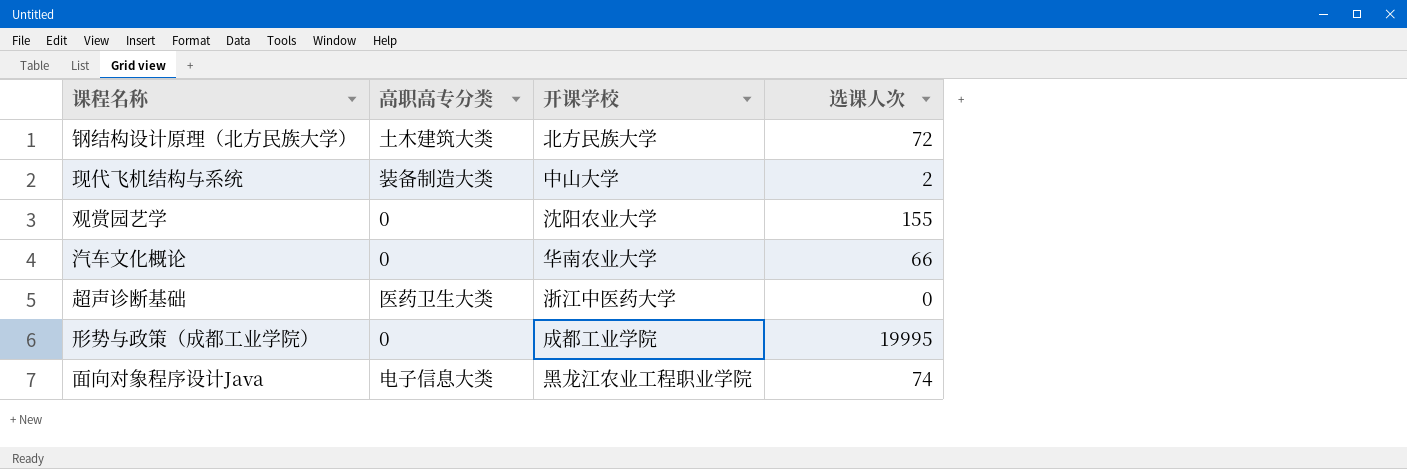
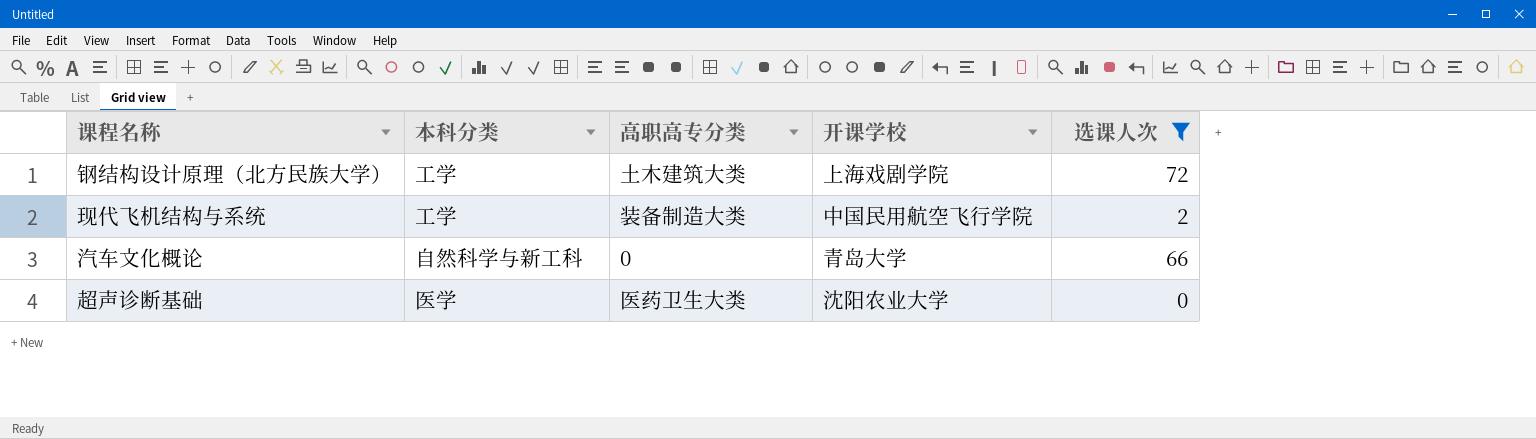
filter: none -> 选课人次 <= 72
column 本科分类 | position: none -> 2
钢结构设计原理（北方民族大学） | 开课学校: 北方民族大学 -> 上海戏剧学院
现代飞机结构与系统 | 开课学校: 中山大学 -> 中国民用航空飞行学院
汽车文化概论 | 开课学校: 华南农业大学 -> 青岛大学
超声诊断基础 | 开课学校: 浙江中医药大学 -> 沈阳农业大学

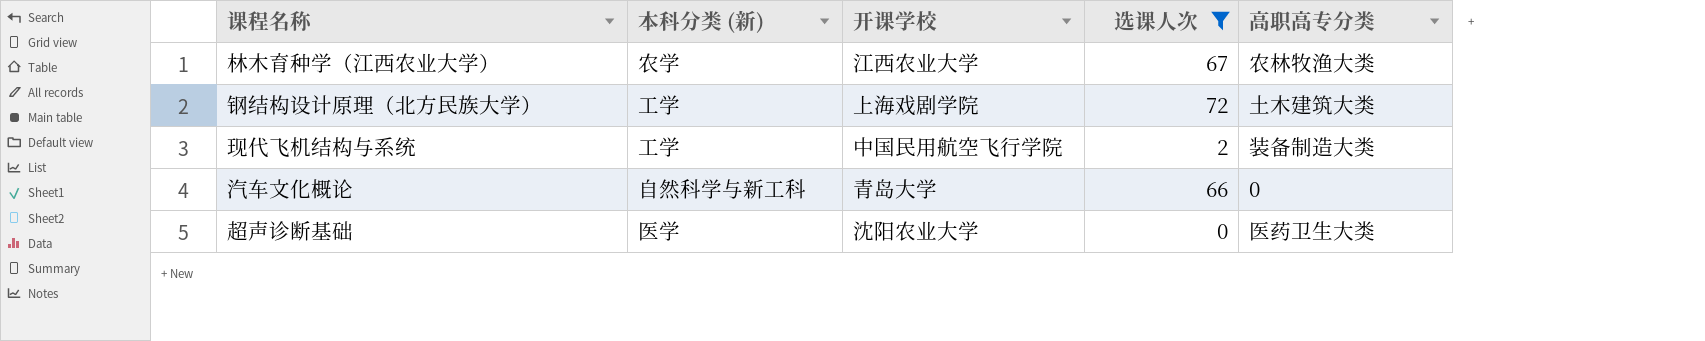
column name: 本科分类 -> 本科分类 (新)
column 高职高专分类 | position: 3 -> 5
row 林木育种学（江西农业大学）: none -> 农学 | 江西农业大学 | 67 | 农林牧渔大类

